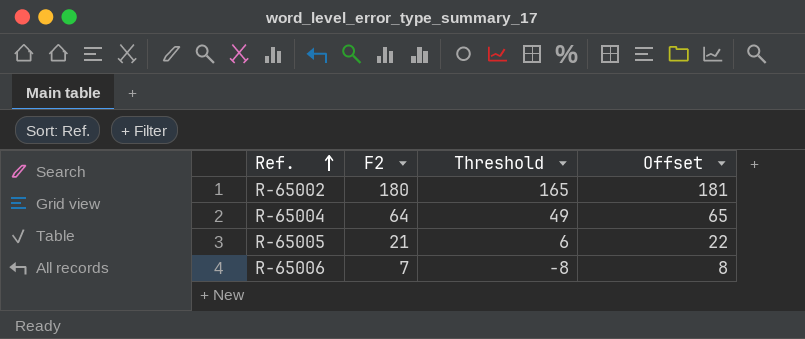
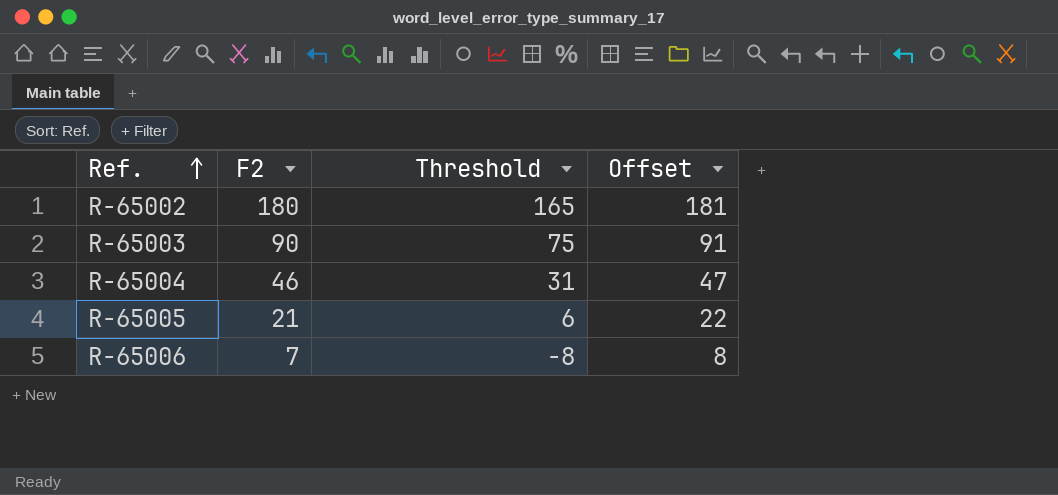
row R-65003: none -> 90 | 75 | 91
R-65004 | F2: 64 -> 46
R-65004 | Threshold: 49 -> 31
R-65004 | Offset: 65 -> 47

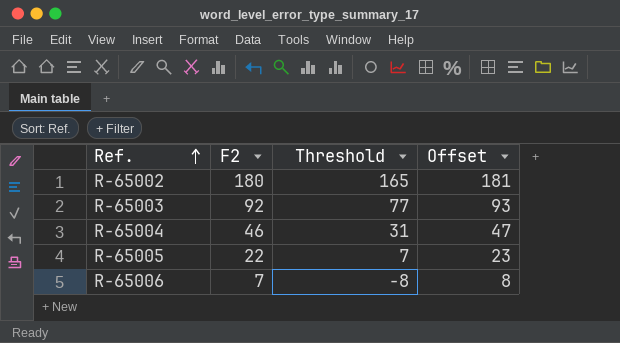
R-65003 | F2: 90 -> 92
R-65003 | Threshold: 75 -> 77
R-65003 | Offset: 91 -> 93
R-65005 | F2: 21 -> 22
R-65005 | Threshold: 6 -> 7
R-65005 | Offset: 22 -> 23

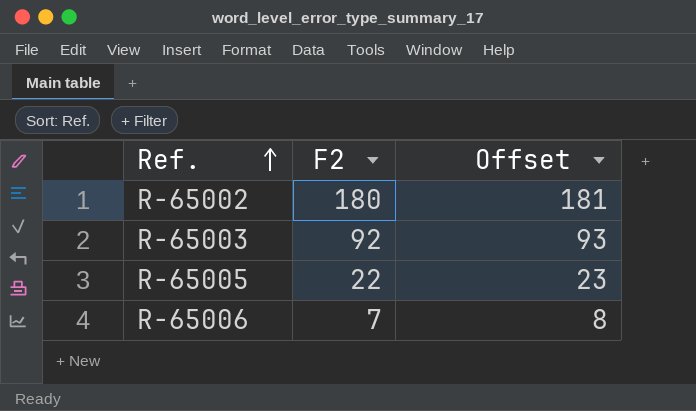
column Threshold | formula: [F2] - 15 -> none
row R-65004: 46 | 31 | 47 -> none

